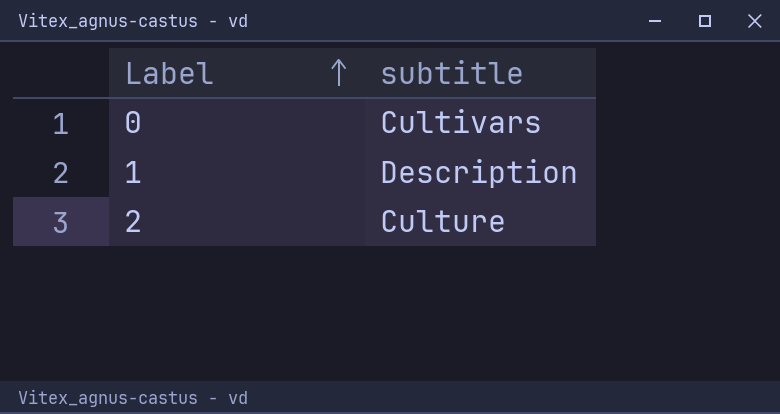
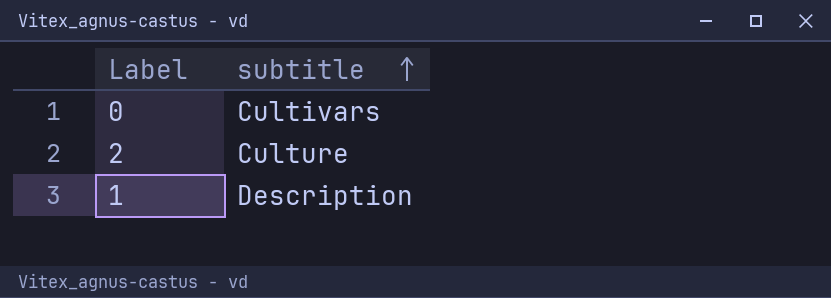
row order: Label ascending -> subtitle ascending

